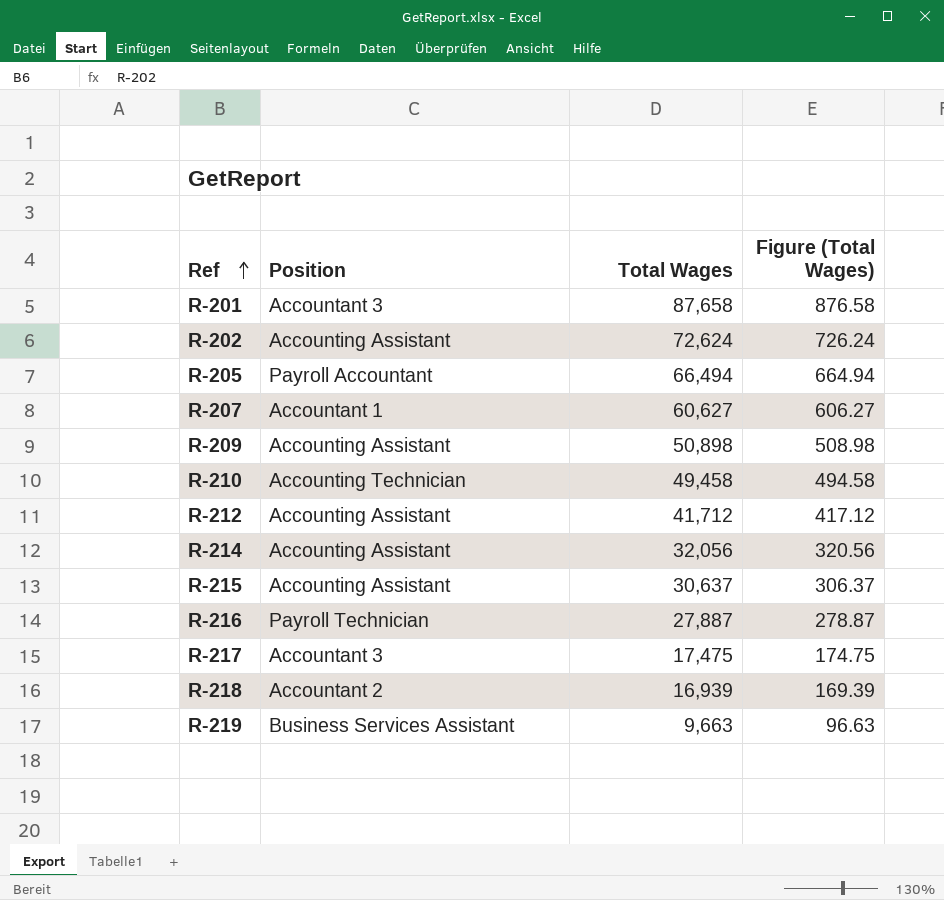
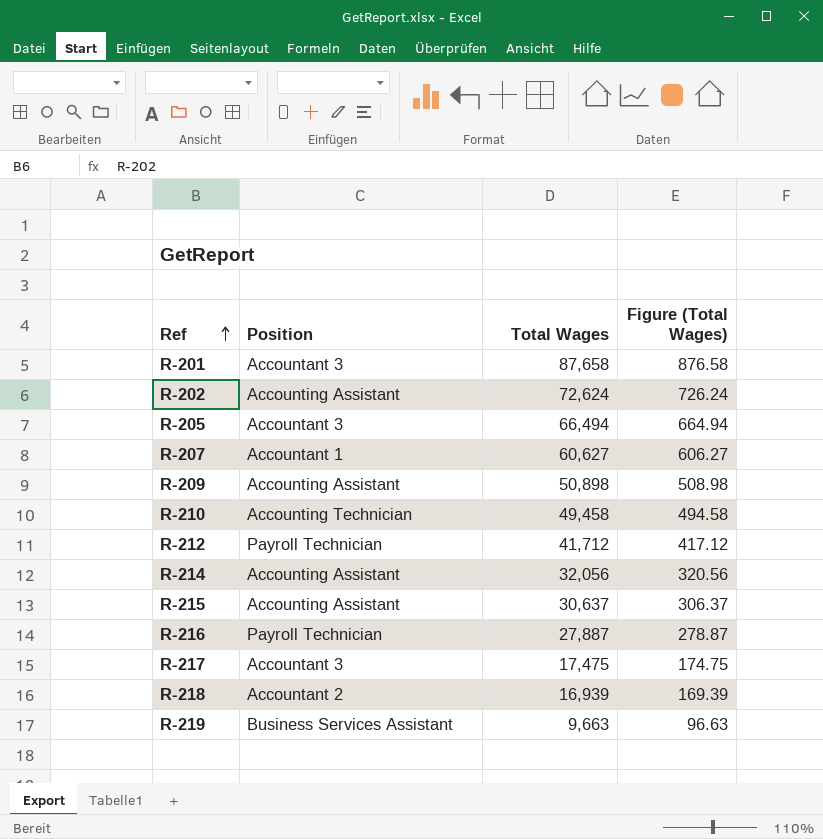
R-205 | Position: Payroll Accountant -> Accountant 3
R-212 | Position: Accounting Assistant -> Payroll Technician

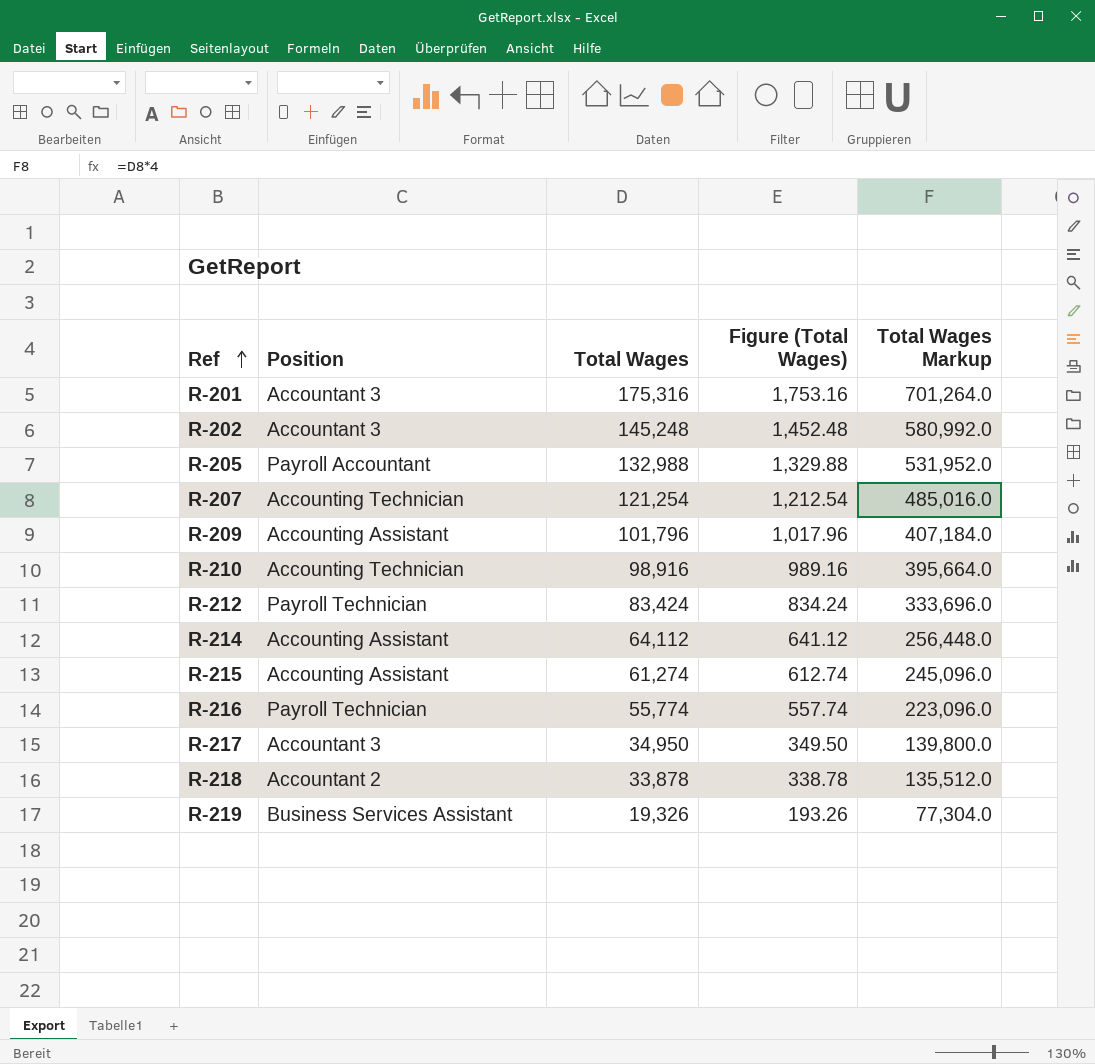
column Total Wages Markup | formula: none -> [Total Wages] * 4
R-201 | Total Wages: 87,658 -> 175,316
R-201 | Figure (Total Wages): 876.58 -> 1,753.16
R-202 | Position: Accounting Assistant -> Accountant 3
R-202 | Total Wages: 72,624 -> 145,248
R-202 | Figure (Total Wages): 726.24 -> 1,452.48
R-205 | Position: Accountant 3 -> Payroll Accountant
R-205 | Total Wages: 66,494 -> 132,988
R-205 | Figure (Total Wages): 664.94 -> 1,329.88
R-207 | Position: Accountant 1 -> Accounting Technician
R-207 | Total Wages: 60,627 -> 121,254
R-207 | Figure (Total Wages): 606.27 -> 1,212.54
R-209 | Total Wages: 50,898 -> 101,796
R-209 | Figure (Total Wages): 508.98 -> 1,017.96
R-210 | Total Wages: 49,458 -> 98,916
R-210 | Figure (Total Wages): 494.58 -> 989.16
R-212 | Total Wages: 41,712 -> 83,424
R-212 | Figure (Total Wages): 417.12 -> 834.24
R-214 | Total Wages: 32,056 -> 64,112
R-214 | Figure (Total Wages): 320.56 -> 641.12
R-215 | Total Wages: 30,637 -> 61,274
R-215 | Figure (Total Wages): 306.37 -> 612.74
R-216 | Total Wages: 27,887 -> 55,774
R-216 | Figure (Total Wages): 278.87 -> 557.74
R-217 | Total Wages: 17,475 -> 34,950
R-217 | Figure (Total Wages): 174.75 -> 349.50
R-218 | Total Wages: 16,939 -> 33,878
R-218 | Figure (Total Wages): 169.39 -> 338.78
R-219 | Total Wages: 9,663 -> 19,326
R-219 | Figure (Total Wages): 96.63 -> 193.26

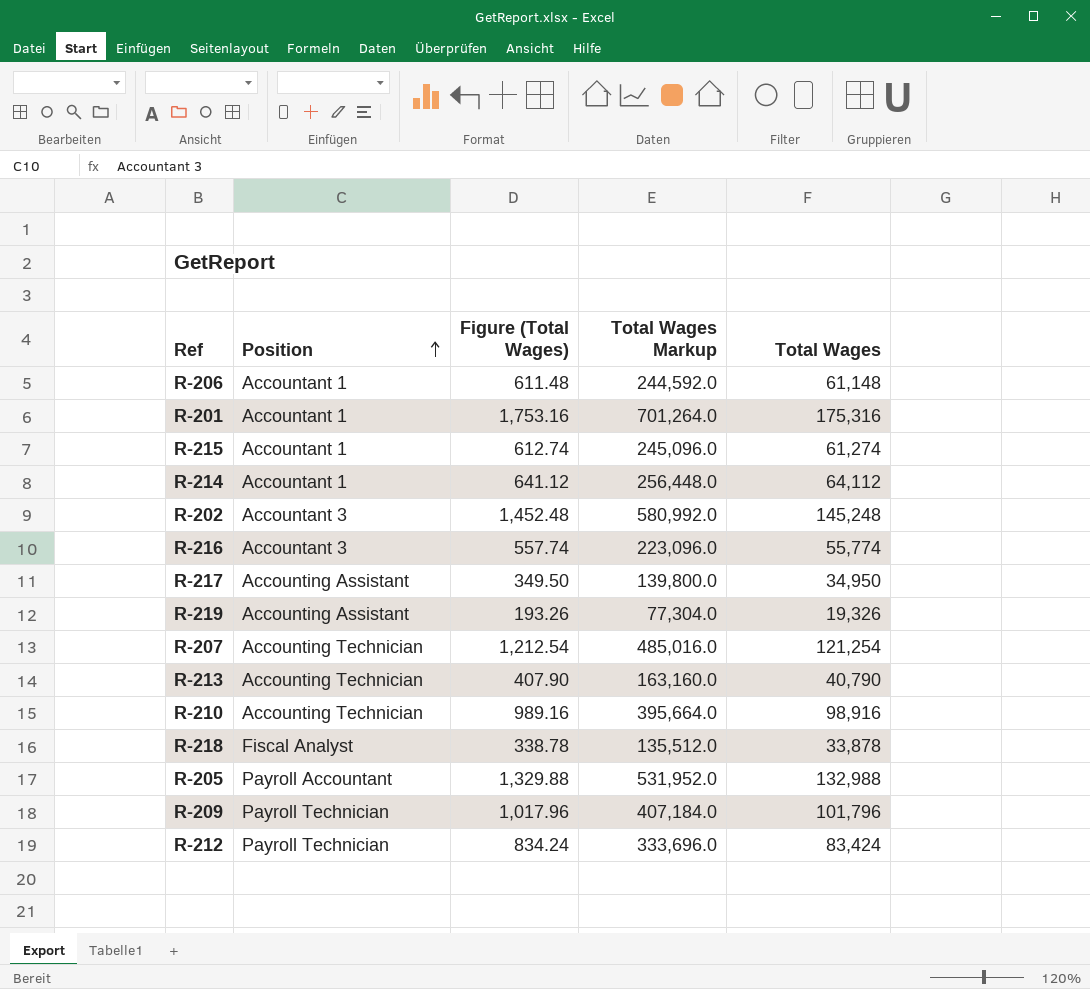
row order: Ref ascending -> Position ascending
column Total Wages | position: 3 -> 5
row R-206: none -> Accountant 1 | 611.48 | 244,592.0 | 61,148
R-201 | Position: Accountant 3 -> Accountant 1
R-215 | Position: Accounting Assistant -> Accountant 1
R-214 | Position: Accounting Assistant -> Accountant 1
R-216 | Position: Payroll Technician -> Accountant 3
R-217 | Position: Accountant 3 -> Accounting Assistant
R-219 | Position: Business Services Assistant -> Accounting Assistant
row R-213: none -> Accounting Technician | 407.90 | 163,160.0 | 40,790
R-218 | Position: Accountant 2 -> Fiscal Analyst
R-209 | Position: Accounting Assistant -> Payroll Technician

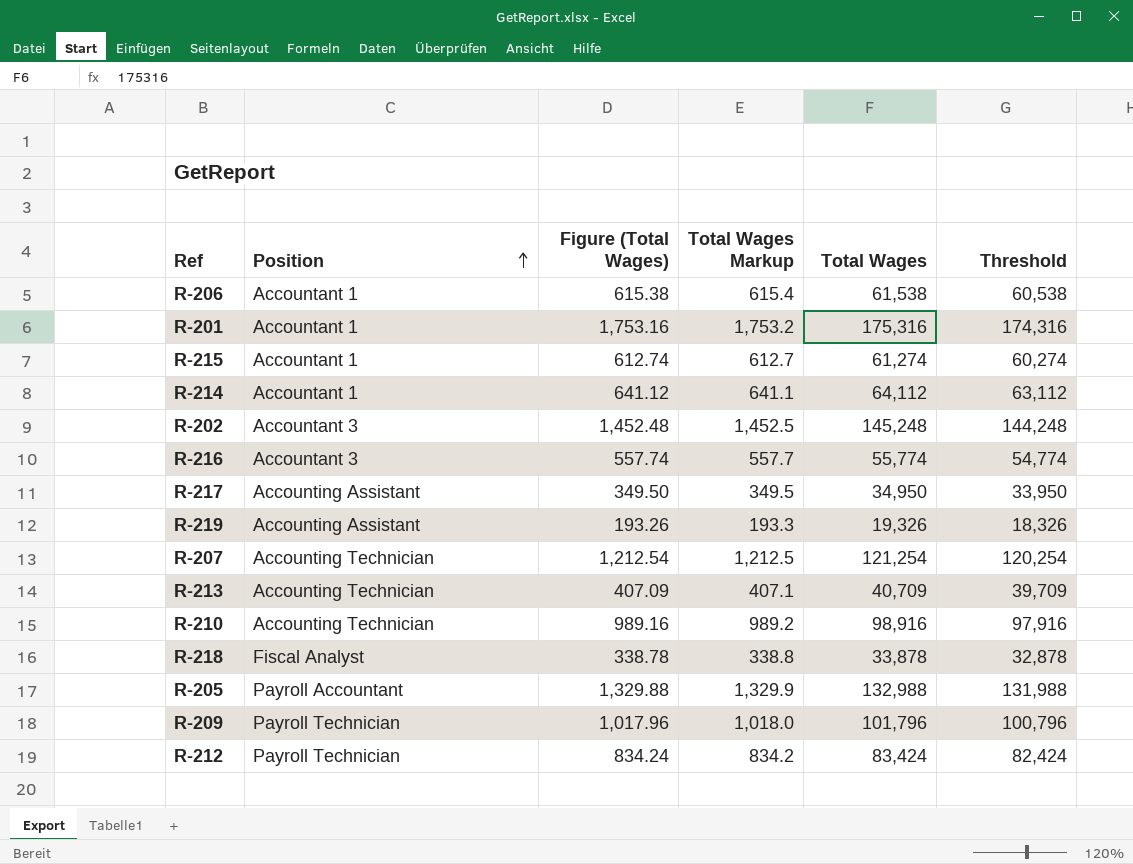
column Total Wages Markup | formula: [Total Wages] * 4 -> [Total Wages] * 0.01
column Threshold | formula: none -> [Total Wages] - 1000
R-206 | Figure (Total Wages): 611.48 -> 615.38
R-206 | Total Wages: 61,148 -> 61,538
R-213 | Figure (Total Wages): 407.90 -> 407.09
R-213 | Total Wages: 40,790 -> 40,709

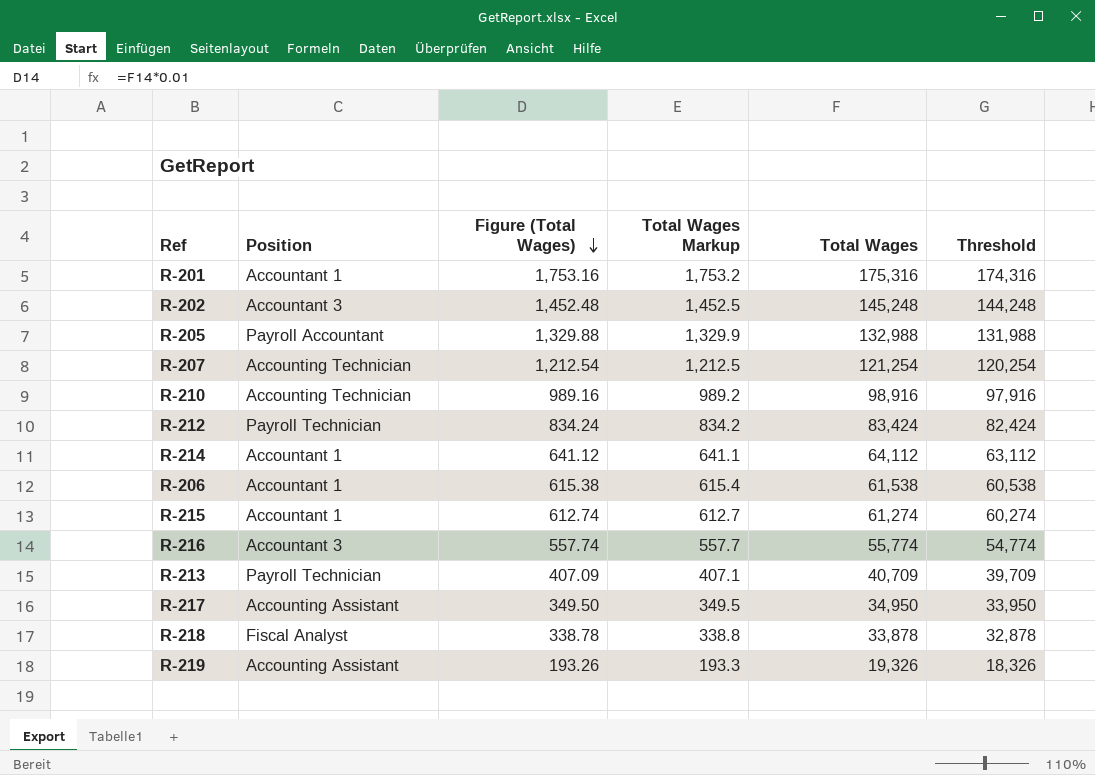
row order: Position ascending -> Figure (Total Wages) descending
row R-209: Payroll Technician | 1,017.96 | 1,018.0 | 101,796 | 100,796 -> none
R-213 | Position: Accounting Technician -> Payroll Technician

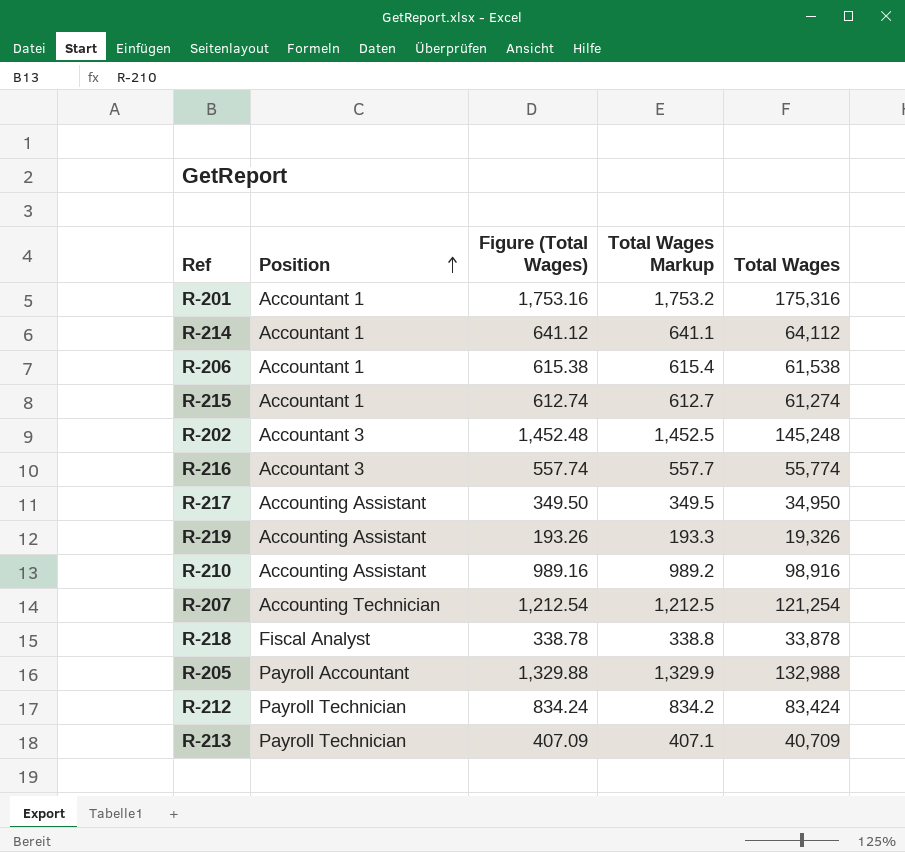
row order: Figure (Total Wages) descending -> Position ascending
column Threshold | formula: [Total Wages] - 1000 -> none
R-210 | Position: Accounting Technician -> Accounting Assistant

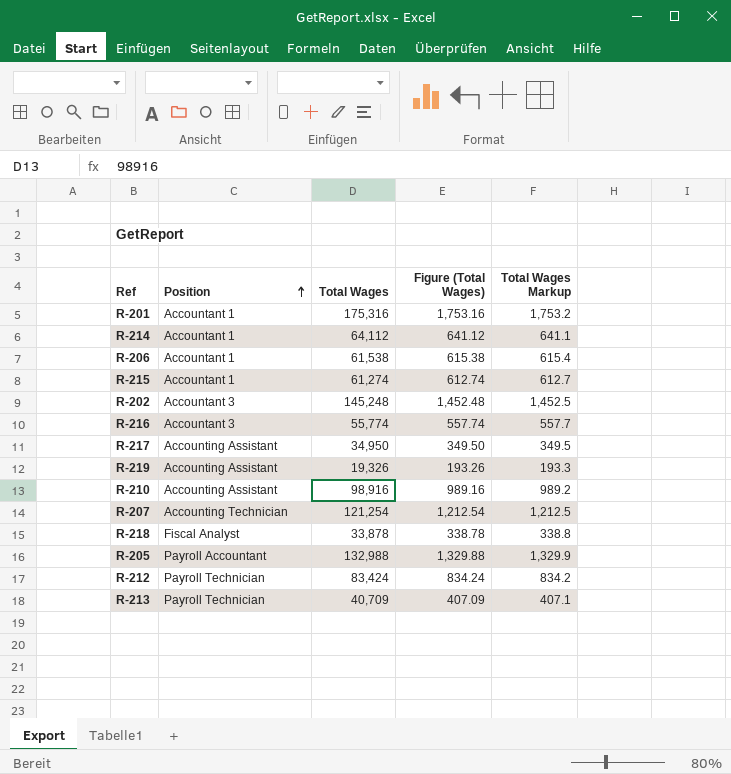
column Total Wages | position: 5 -> 3

